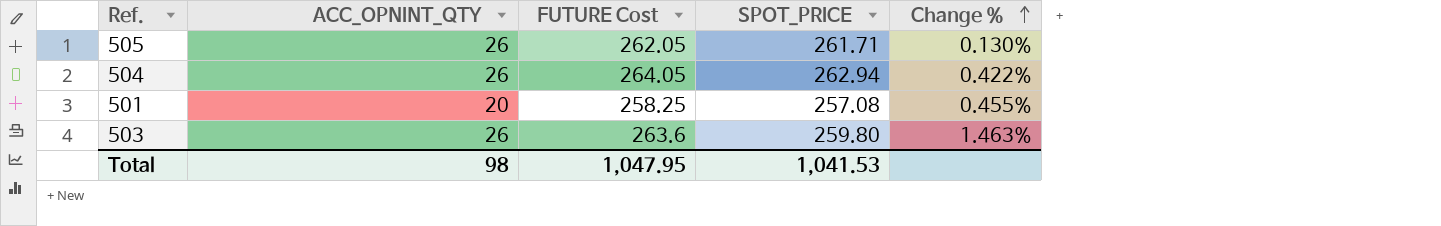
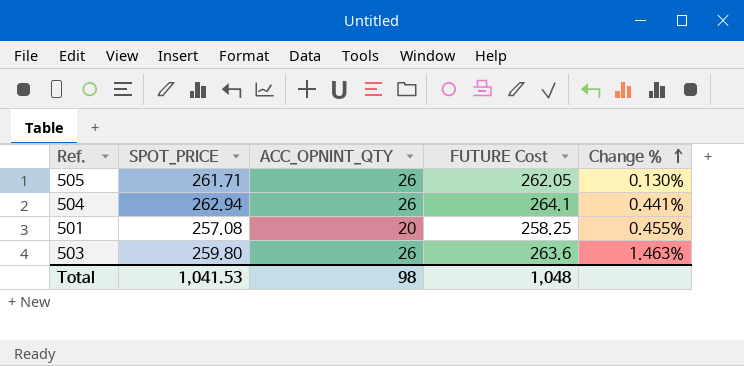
column SPOT_PRICE | position: 4 -> 2
504 | FUTURE Cost: 264.05 -> 264.1
504 | Change %: 0.422% -> 0.441%
Total | FUTURE Cost: 1,047.95 -> 1,048

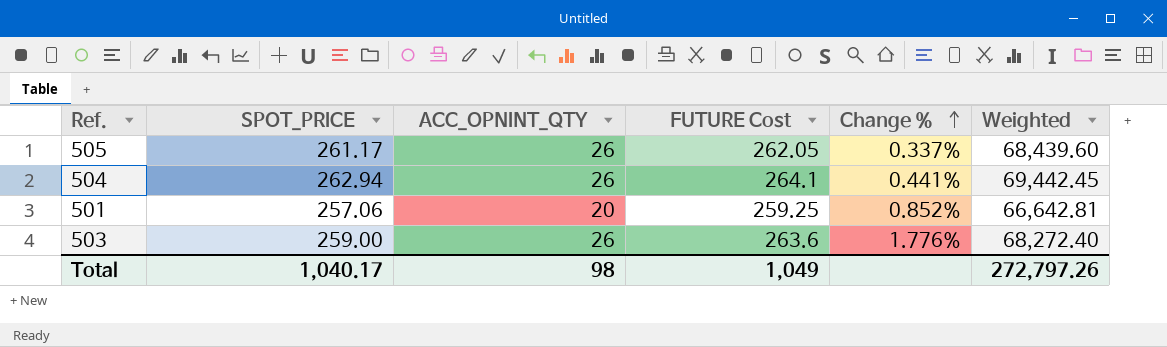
column Weighted | formula: none -> [SPOT_PRICE] * [FUTURE Cost]
505 | SPOT_PRICE: 261.71 -> 261.17
505 | Change %: 0.130% -> 0.337%
501 | SPOT_PRICE: 257.08 -> 257.06
501 | FUTURE Cost: 258.25 -> 259.25
501 | Change %: 0.455% -> 0.852%
503 | SPOT_PRICE: 259.80 -> 259.00
503 | Change %: 1.463% -> 1.776%
Total | SPOT_PRICE: 1,041.53 -> 1,040.17
Total | FUTURE Cost: 1,048 -> 1,049

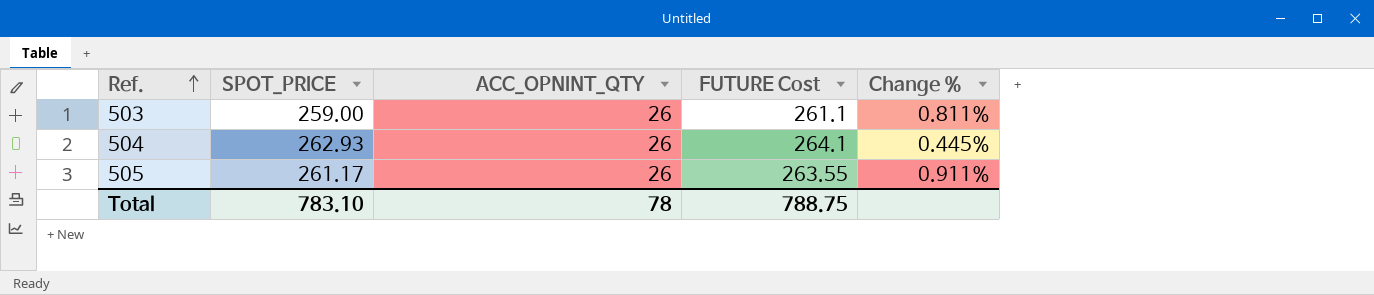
row order: Change % ascending -> Ref. ascending
column Weighted | formula: [SPOT_PRICE] * [FUTURE Cost] -> none
row 501: 257.06 | 20 | 259.25 | 0.852% | 66,642.81 -> none
503 | FUTURE Cost: 263.6 -> 261.1
503 | Change %: 1.776% -> 0.811%
504 | SPOT_PRICE: 262.94 -> 262.93
504 | Change %: 0.441% -> 0.445%
505 | FUTURE Cost: 262.05 -> 263.55
505 | Change %: 0.337% -> 0.911%
Total | SPOT_PRICE: 1,040.17 -> 783.10
Total | ACC_OPNINT_QTY: 98 -> 78
Total | FUTURE Cost: 1,049 -> 788.75

